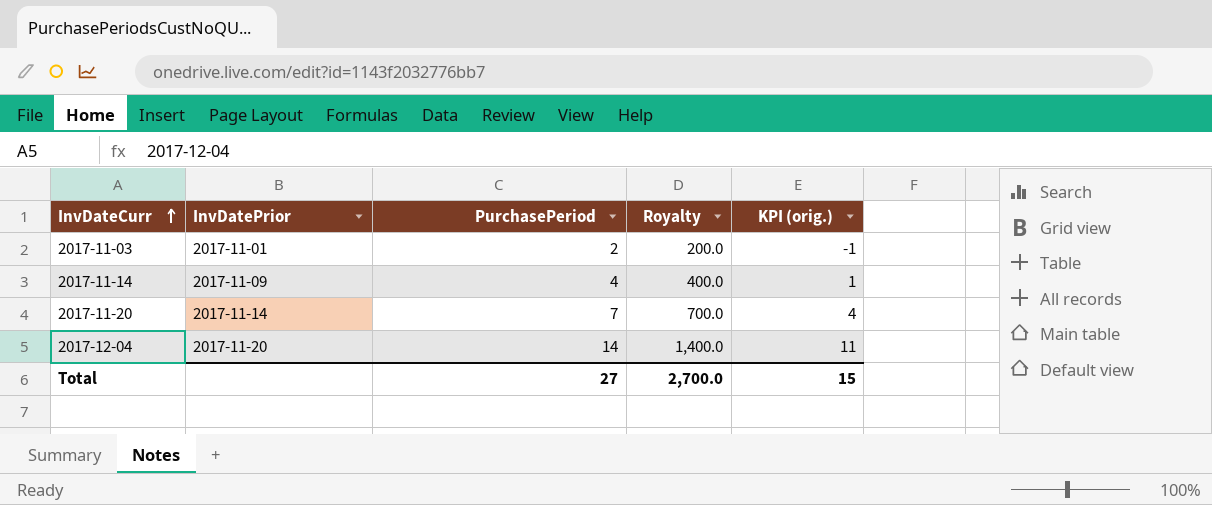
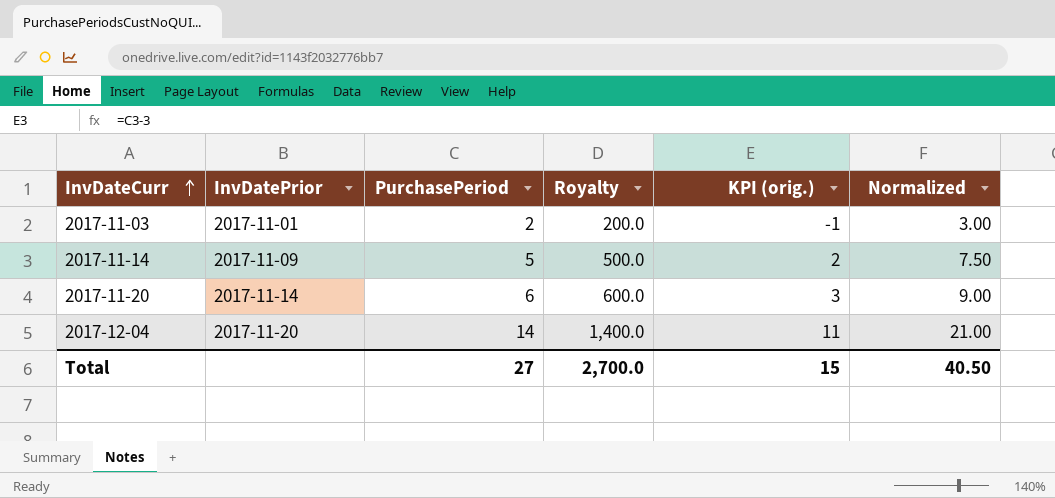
column Normalized | formula: none -> [PurchasePeriod] * 1.5
2017-11-14 | PurchasePeriod: 4 -> 5
2017-11-14 | Royalty: 400.0 -> 500.0
2017-11-14 | KPI (orig.): 1 -> 2
2017-11-20 | PurchasePeriod: 7 -> 6
2017-11-20 | Royalty: 700.0 -> 600.0
2017-11-20 | KPI (orig.): 4 -> 3

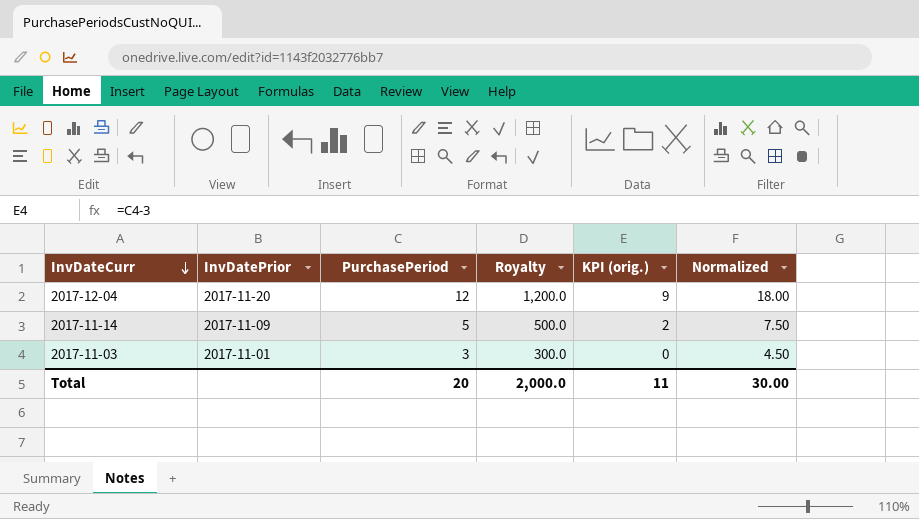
row order: InvDateCurr ascending -> InvDateCurr descending
row 2017-11-20: 2017-11-14 | 6 | 600.0 | 3 | 9.00 -> none
2017-12-04 | PurchasePeriod: 14 -> 12
2017-12-04 | Royalty: 1,400.0 -> 1,200.0
2017-12-04 | KPI (orig.): 11 -> 9
2017-12-04 | Normalized: 21.00 -> 18.00
2017-11-03 | PurchasePeriod: 2 -> 3
2017-11-03 | Royalty: 200.0 -> 300.0
2017-11-03 | KPI (orig.): -1 -> 0
2017-11-03 | Normalized: 3.00 -> 4.50
Total | PurchasePeriod: 27 -> 20
Total | Royalty: 2,700.0 -> 2,000.0
Total | KPI (orig.): 15 -> 11
Total | Normalized: 40.50 -> 30.00

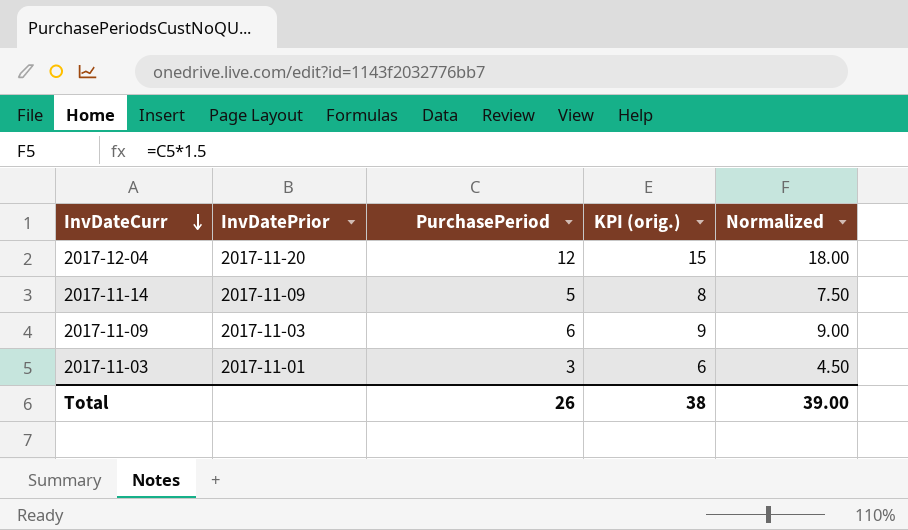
column Royalty | formula: [PurchasePeriod] * 100 -> none
column KPI (orig.) | formula: [PurchasePeriod] - 3 -> [PurchasePeriod] + 3
row 2017-11-09: none -> 2017-11-03 | 6 | 9 | 9.00
Total | PurchasePeriod: 20 -> 26
Total | KPI (orig.): 11 -> 38
Total | Normalized: 30.00 -> 39.00

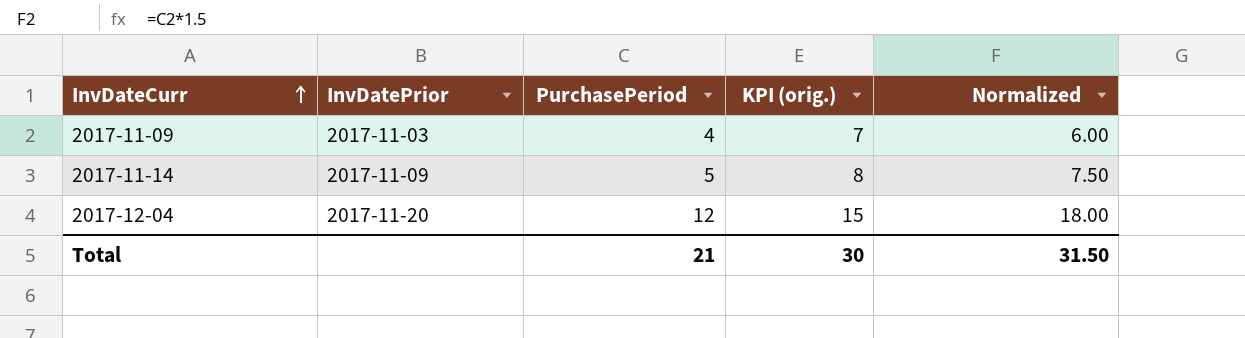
row order: InvDateCurr descending -> InvDateCurr ascending
row 2017-11-03: 2017-11-01 | 3 | 6 | 4.50 -> none
2017-11-09 | PurchasePeriod: 6 -> 4
2017-11-09 | KPI (orig.): 9 -> 7
2017-11-09 | Normalized: 9.00 -> 6.00
Total | PurchasePeriod: 26 -> 21
Total | KPI (orig.): 38 -> 30
Total | Normalized: 39.00 -> 31.50

